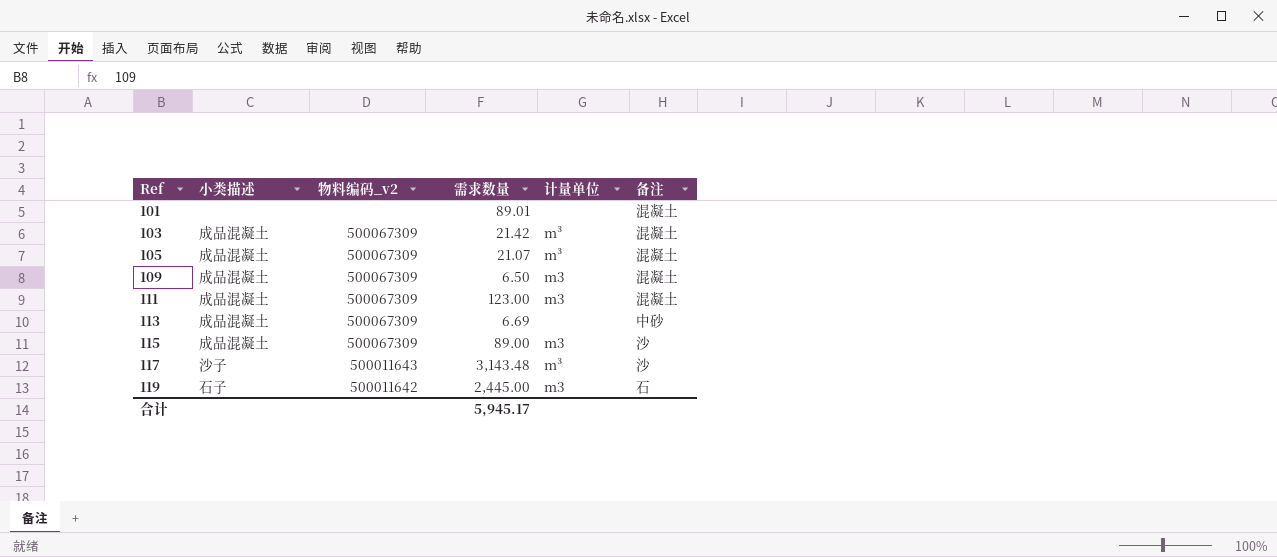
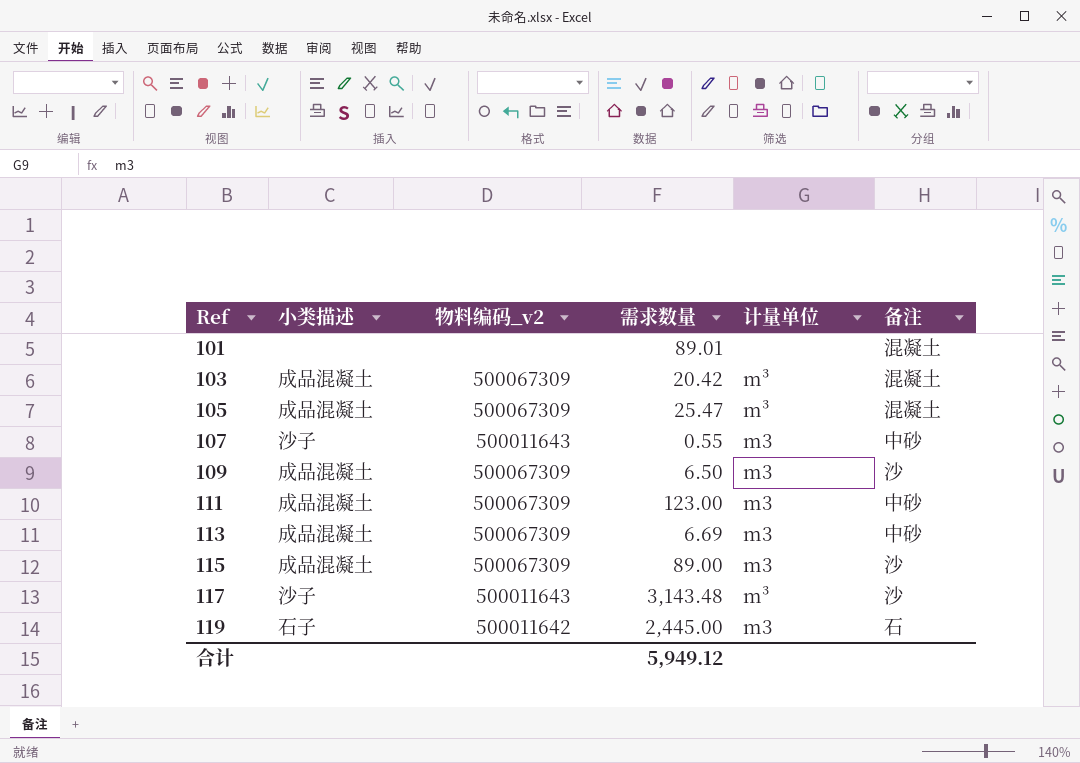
103 | 需求数量: 21.42 -> 20.42
105 | 需求数量: 21.07 -> 25.47
row 107: none -> 沙子 | 500011643 | 0.55 | m3 | 中砂
109 | 备注: 混凝土 -> 沙
111 | 备注: 混凝土 -> 中砂
113 | 计量单位: none -> m3
合计 | 需求数量: 5,945.17 -> 5,949.12

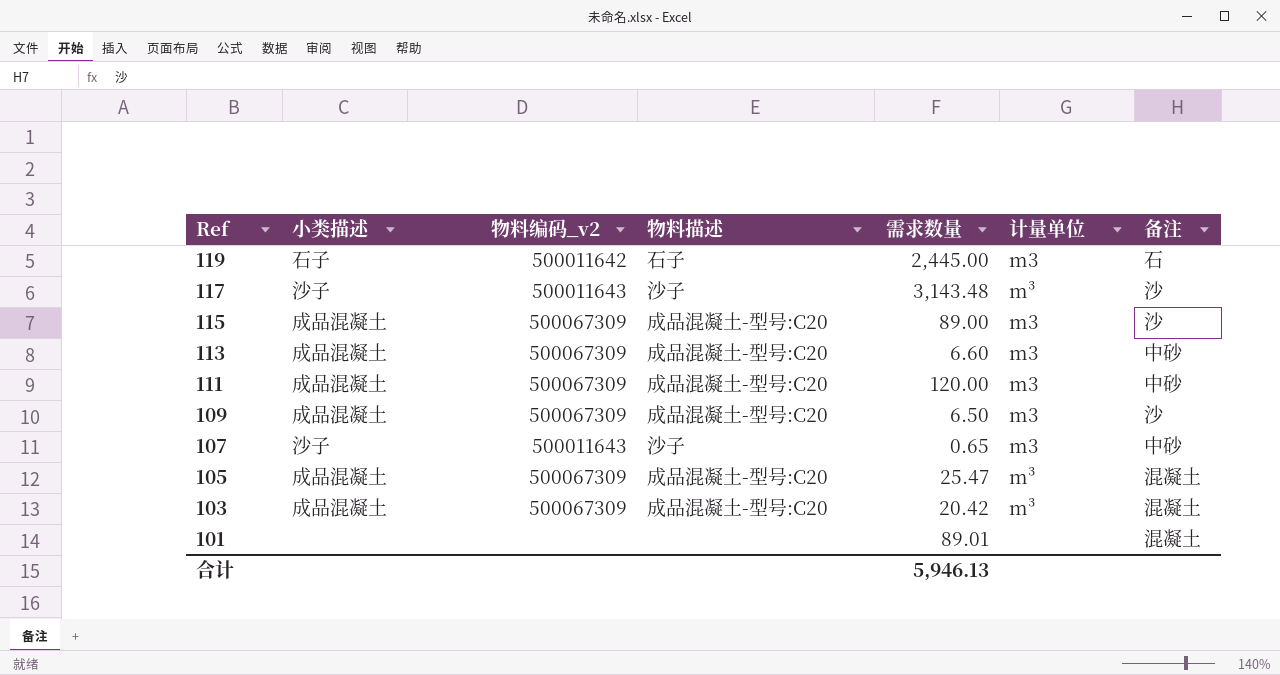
row order: Ref ascending -> Ref descending
column 物料描述 | position: none -> 4
113 | 需求数量: 6.69 -> 6.60
111 | 需求数量: 123.00 -> 120.00
107 | 需求数量: 0.55 -> 0.65
合计 | 需求数量: 5,949.12 -> 5,946.13

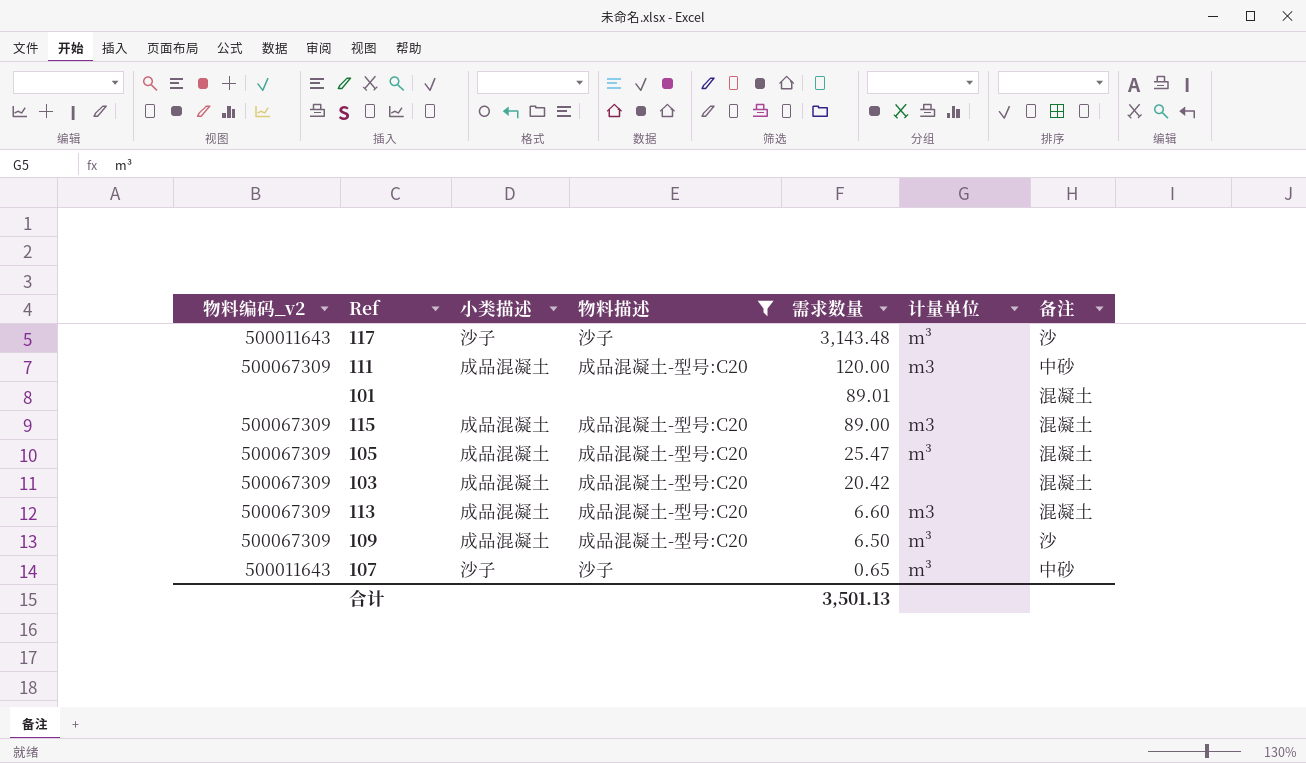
filter: none -> 物料描述 != 石子
row order: Ref descending -> 需求数量 descending
column 物料编码_v2 | position: 3 -> 1
115 | 备注: 沙 -> 混凝土
103 | 计量单位: m³ -> none
113 | 备注: 中砂 -> 混凝土
109 | 计量单位: m3 -> m³
107 | 计量单位: m3 -> m³
合计 | 需求数量: 5,946.13 -> 3,501.13

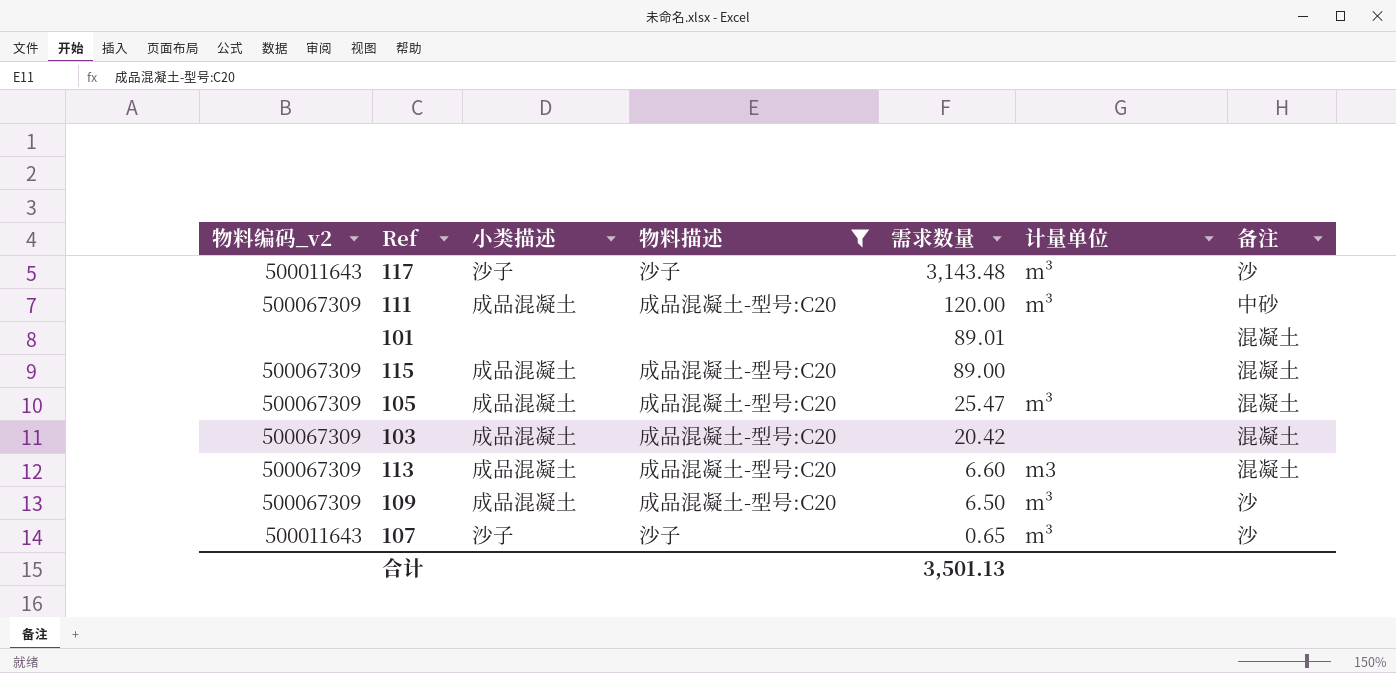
111 | 计量单位: m3 -> m³
115 | 计量单位: m3 -> none
107 | 备注: 中砂 -> 沙

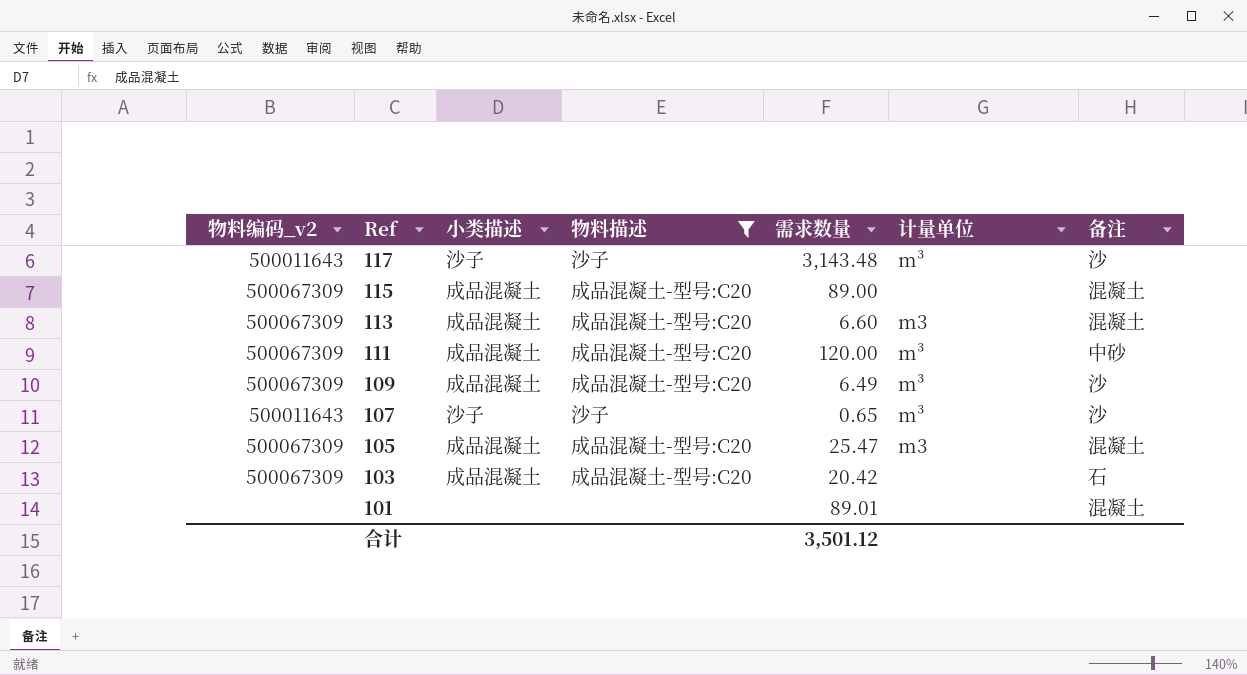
row order: 需求数量 descending -> Ref descending
109 | 需求数量: 6.50 -> 6.49
105 | 计量单位: m³ -> m3
103 | 备注: 混凝土 -> 石
合计 | 需求数量: 3,501.13 -> 3,501.12

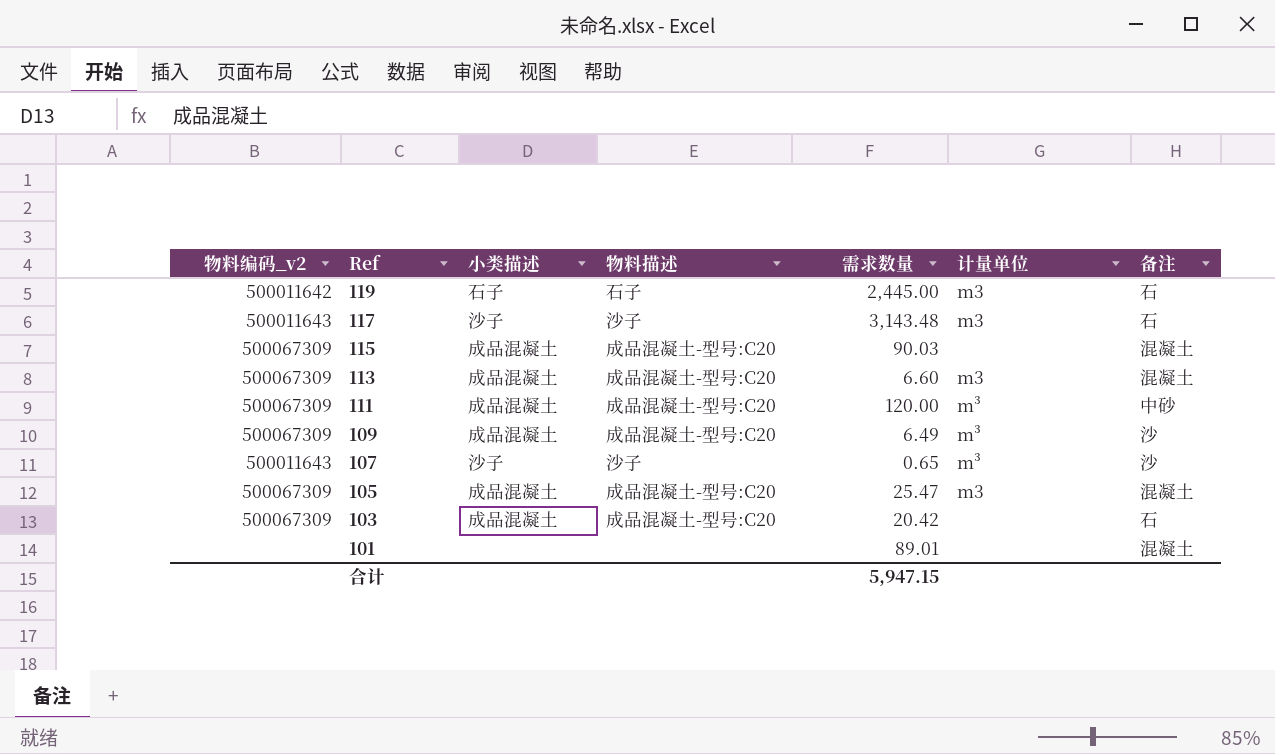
filter: 物料描述 != 石子 -> none
117 | 计量单位: m³ -> m3
117 | 备注: 沙 -> 石
115 | 需求数量: 89.00 -> 90.03
合计 | 需求数量: 3,501.12 -> 5,947.15

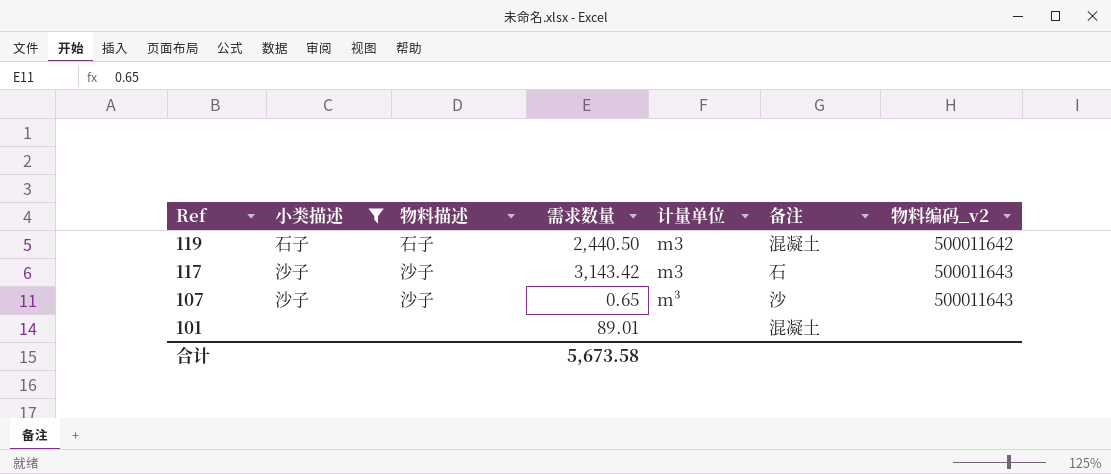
filter: none -> 小类描述 != 成品混凝土
column 物料编码_v2 | position: 1 -> 7
119 | 需求数量: 2,445.00 -> 2,440.50
119 | 备注: 石 -> 混凝土
117 | 需求数量: 3,143.48 -> 3,143.42
合计 | 需求数量: 5,947.15 -> 5,673.58

